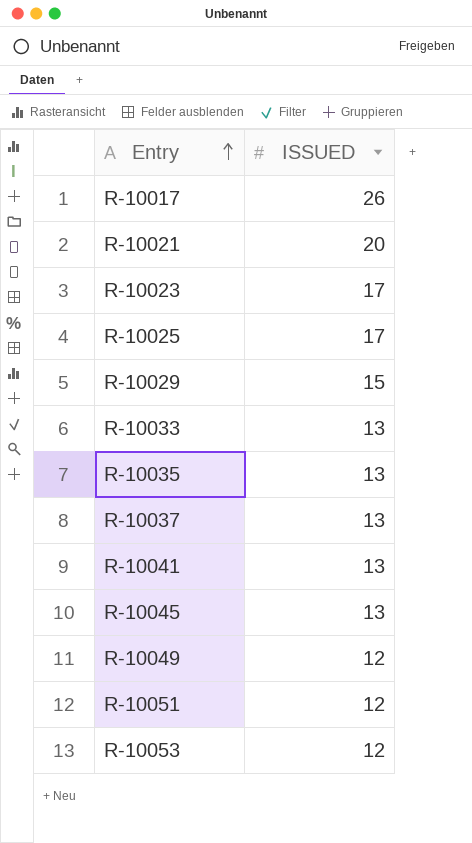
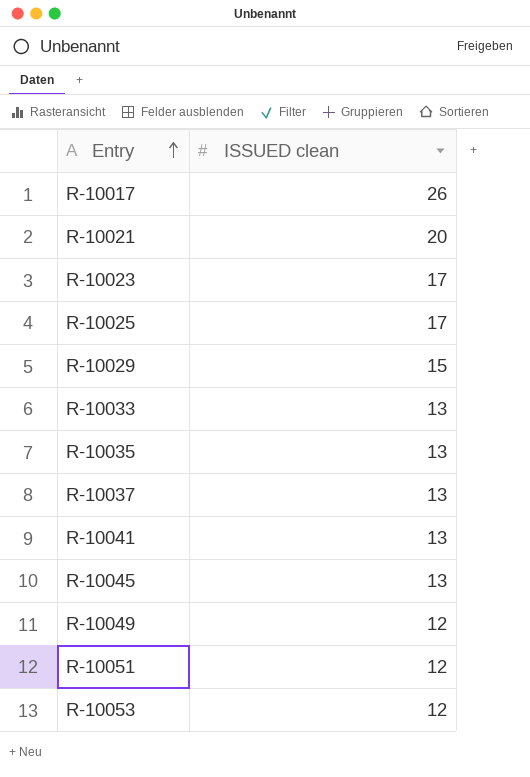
column name: ISSUED -> ISSUED clean

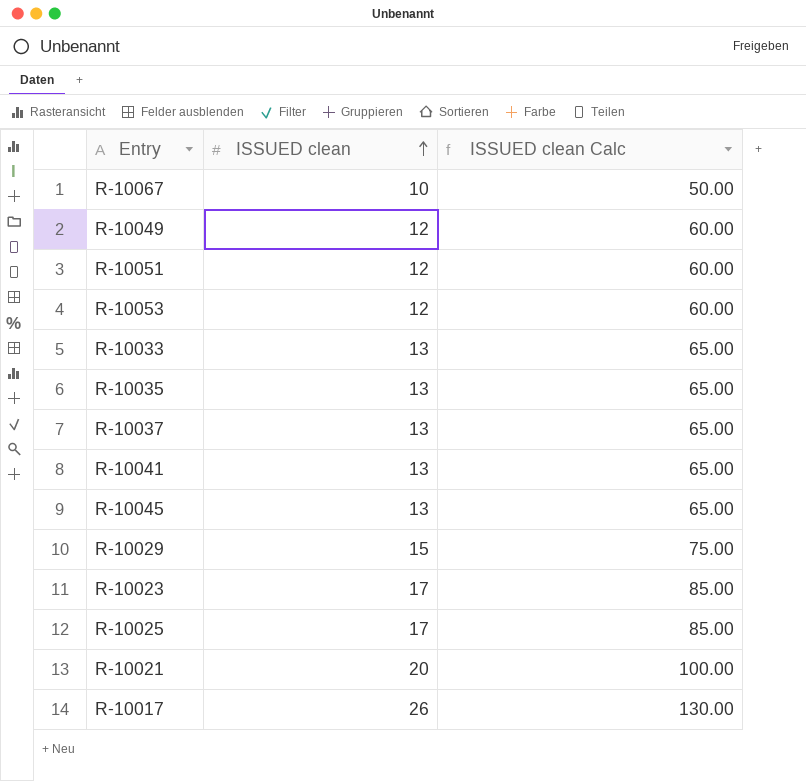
row order: Entry ascending -> ISSUED clean ascending
column ISSUED clean Calc | formula: none -> [ISSUED clean] * 5
row R-10067: none -> 10 | 50.00

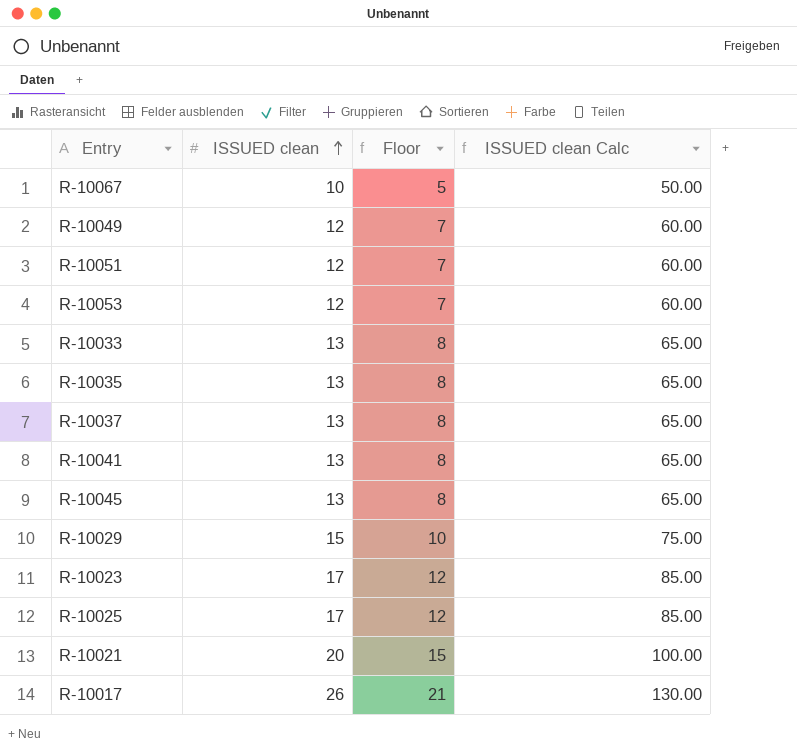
column Floor | formula: none -> [ISSUED clean] - 5

